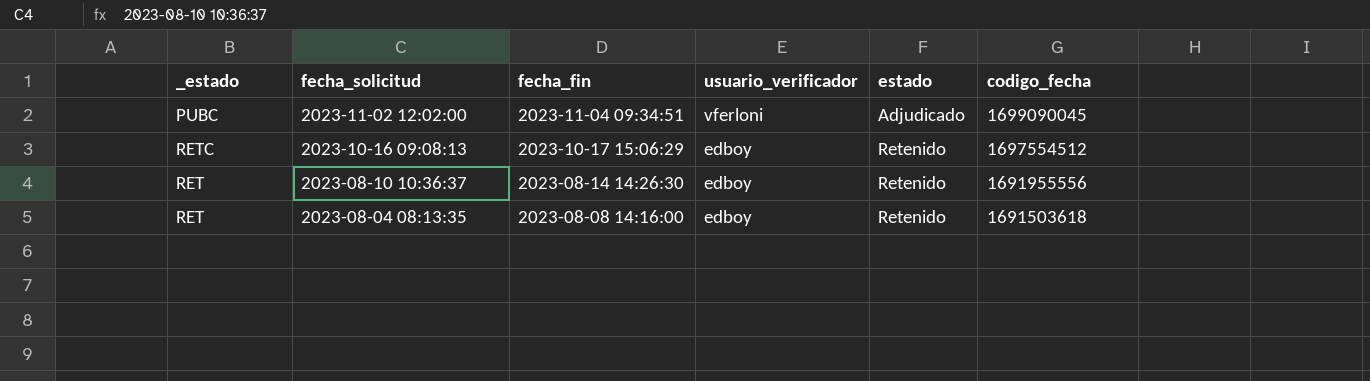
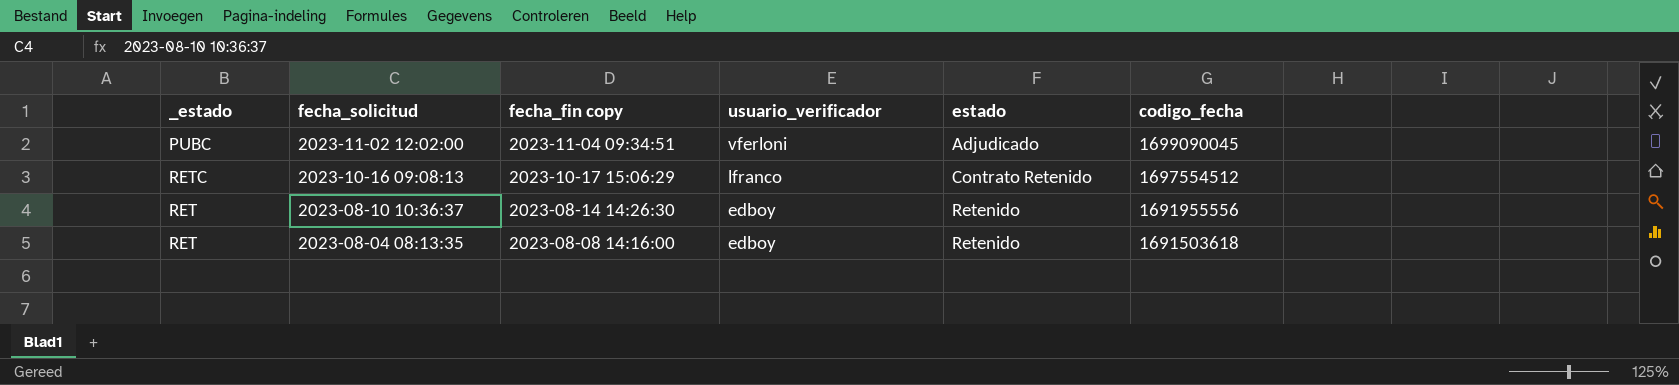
column name: fecha_fin -> fecha_fin copy
2023-10-16 09:08:13 | usuario_verificador: edboy -> lfranco
2023-10-16 09:08:13 | estado: Retenido -> Contrato Retenido

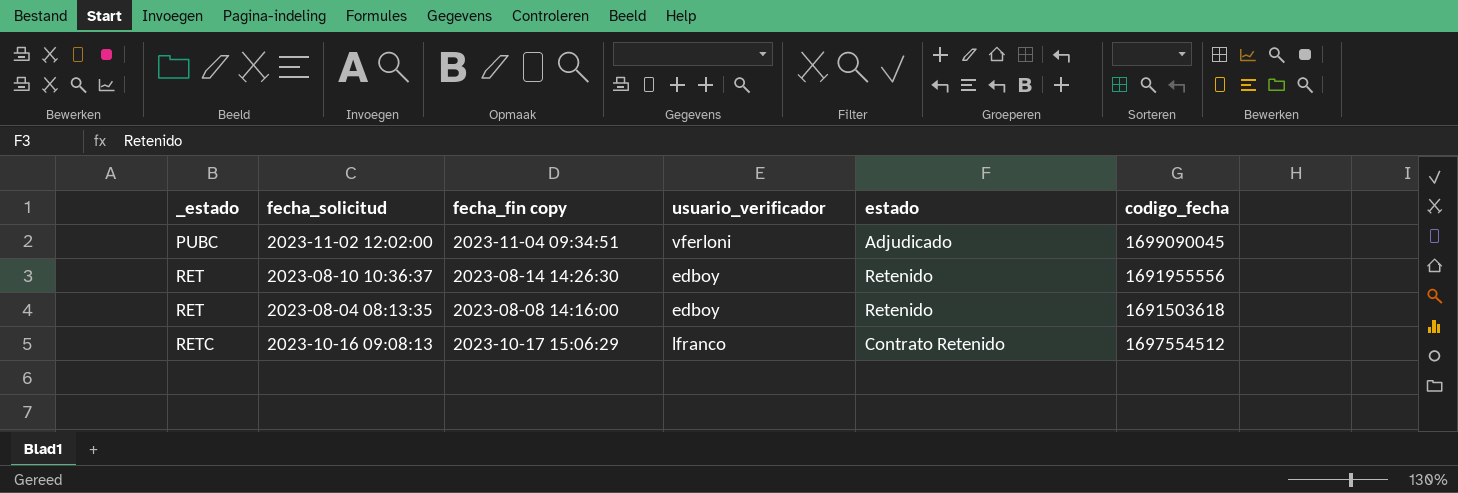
row order: fecha_solicitud descending -> _estado ascending

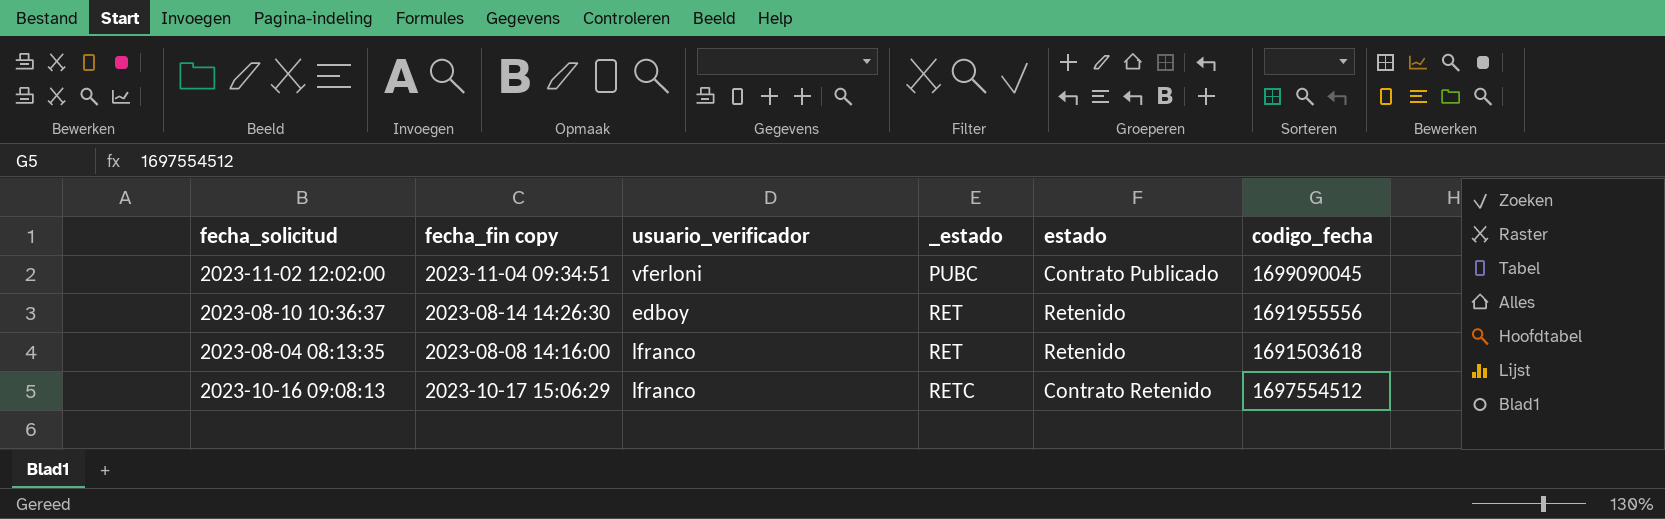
column _estado | position: 1 -> 4
2023-11-02 12:02:00 | estado: Adjudicado -> Contrato Publicado
2023-08-04 08:13:35 | usuario_verificador: edboy -> lfranco

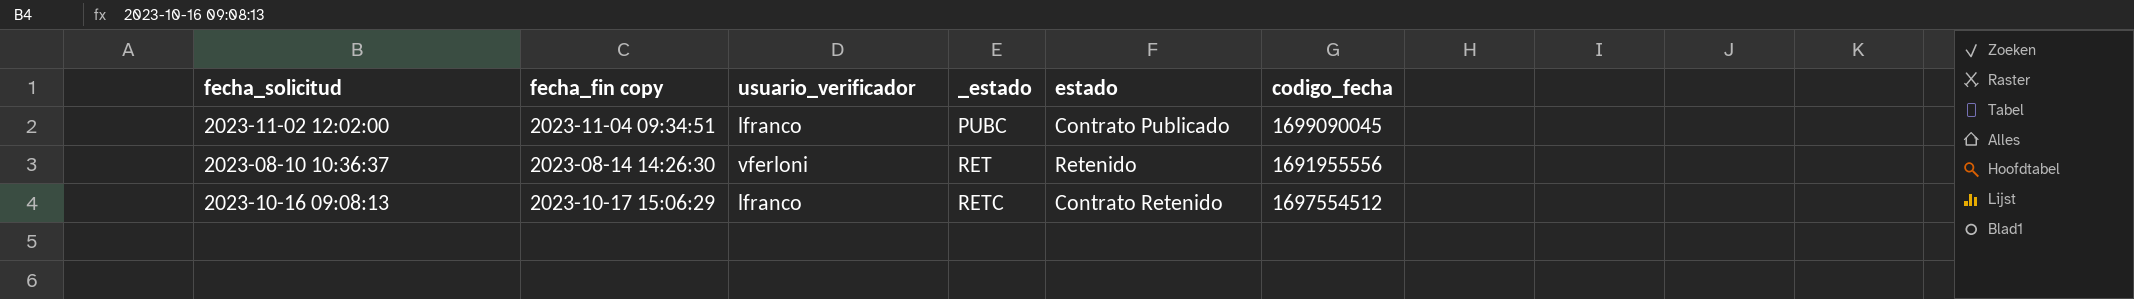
row 2023-08-04 08:13:35: 2023-08-08 14:16:00 | lfranco | RET | Retenido | 1691503618 -> none
2023-11-02 12:02:00 | usuario_verificador: vferloni -> lfranco
2023-08-10 10:36:37 | usuario_verificador: edboy -> vferloni

